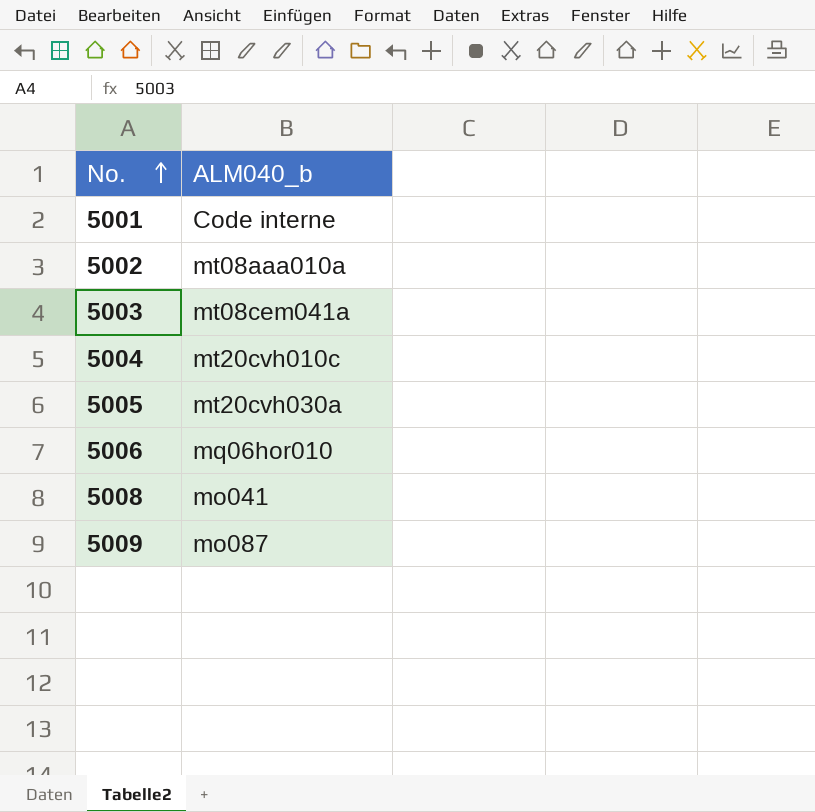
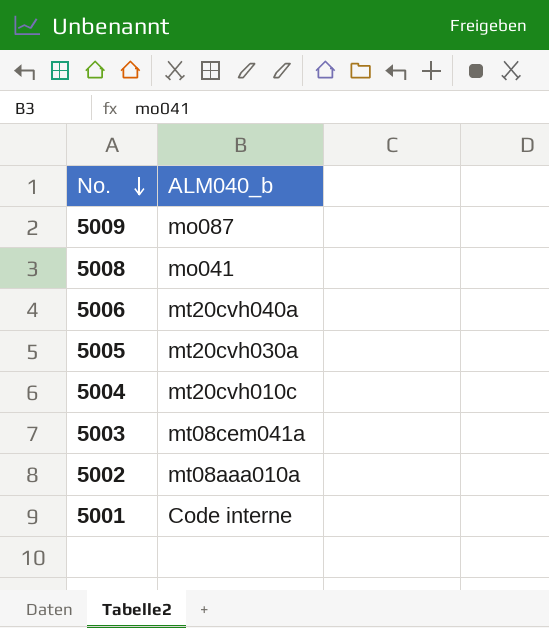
row order: No. ascending -> No. descending
5006 | ALM040_b: mq06hor010 -> mt20cvh040a

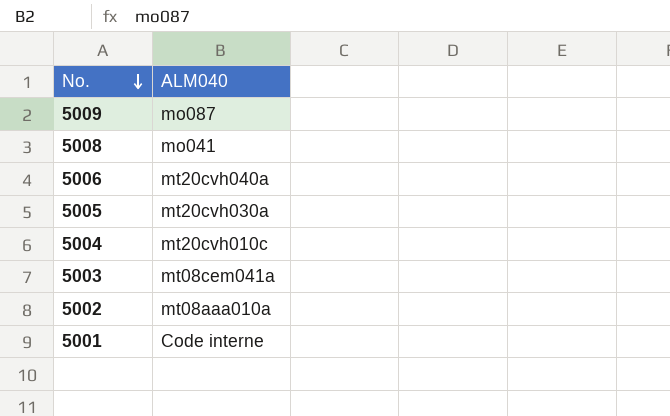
column name: ALM040_b -> ALM040

